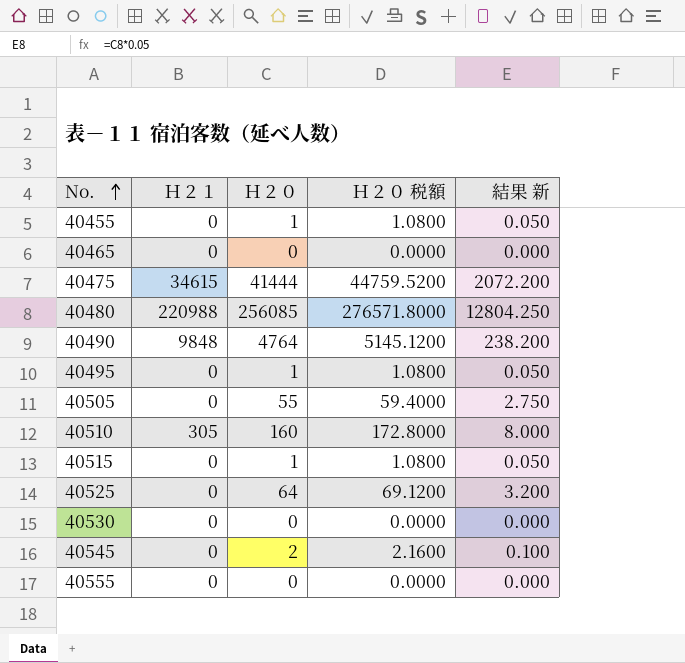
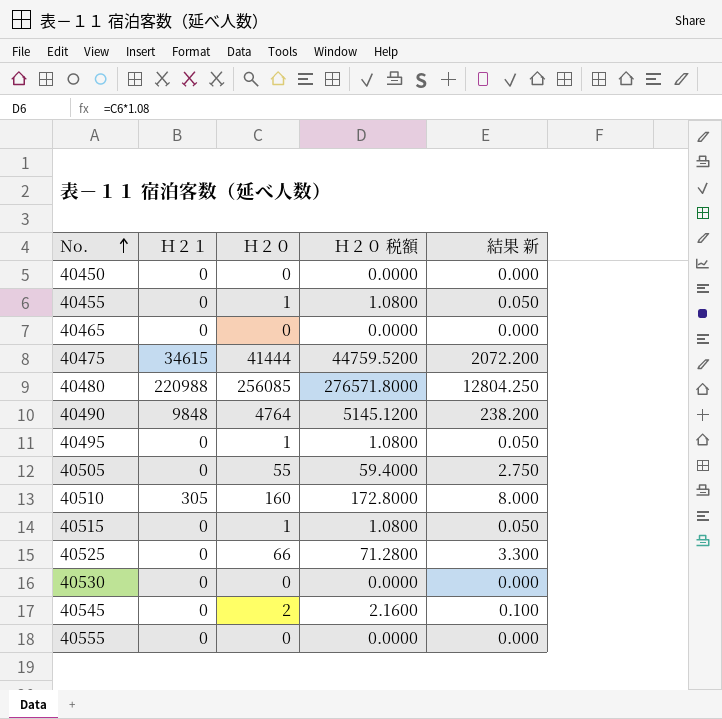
row 40450: none -> 0 | 0 | 0.0000 | 0.000
40525 | Ｈ２０: 64 -> 66
40525 | Ｈ２０ 税額: 69.1200 -> 71.2800
40525 | 結果 新: 3.200 -> 3.300

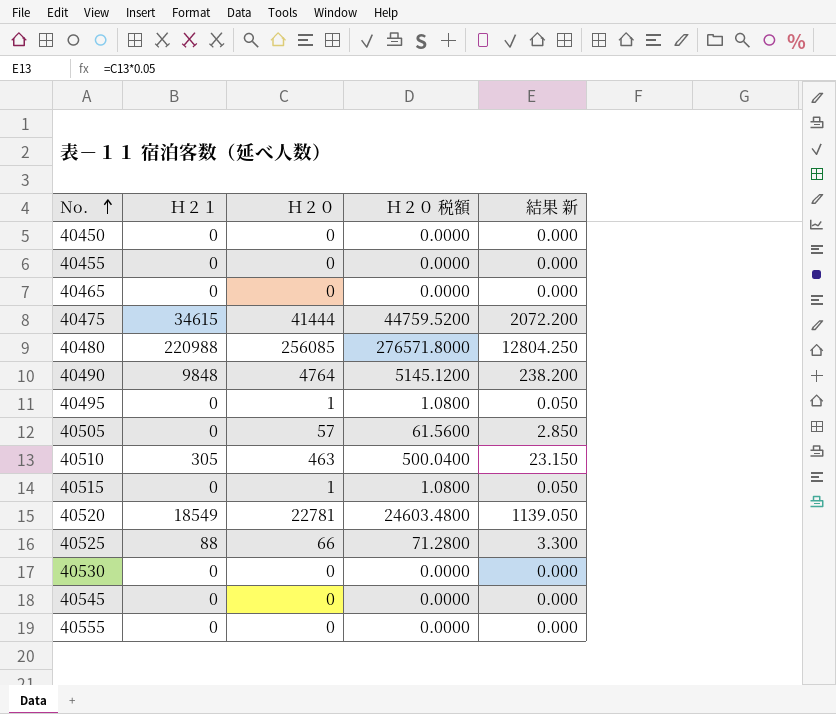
40455 | Ｈ２０: 1 -> 0
40455 | Ｈ２０ 税額: 1.0800 -> 0.0000
40455 | 結果 新: 0.050 -> 0.000
40505 | Ｈ２０: 55 -> 57
40505 | Ｈ２０ 税額: 59.4000 -> 61.5600
40505 | 結果 新: 2.750 -> 2.850
40510 | Ｈ２０: 160 -> 463
40510 | Ｈ２０ 税額: 172.8000 -> 500.0400
40510 | 結果 新: 8.000 -> 23.150
row 40520: none -> 18549 | 22781 | 24603.4800 | 1139.050
40525 | Ｈ２１: 0 -> 88
40545 | Ｈ２０: 2 -> 0
40545 | Ｈ２０ 税額: 2.1600 -> 0.0000
40545 | 結果 新: 0.100 -> 0.000

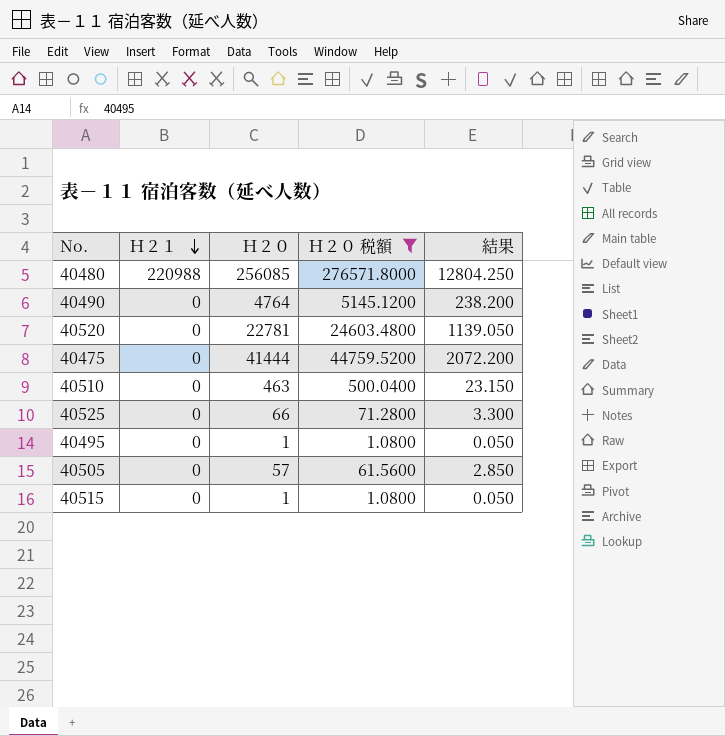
filter: none -> Ｈ２０ 税額 != 0.0000
row order: No. ascending -> Ｈ２１ descending
column name: 結果 新 -> 結果
40490 | Ｈ２１: 9848 -> 0
40520 | Ｈ２１: 18549 -> 0
40475 | Ｈ２１: 34615 -> 0
40510 | Ｈ２１: 305 -> 0
40525 | Ｈ２１: 88 -> 0

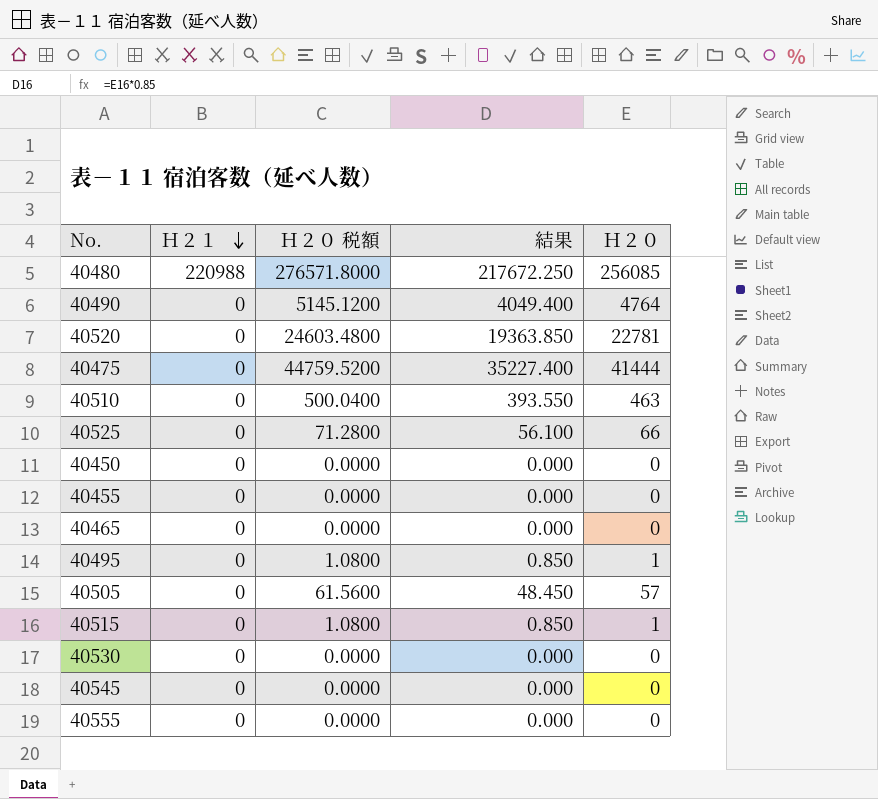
filter: Ｈ２０ 税額 != 0.0000 -> none
column 結果 | formula: [Ｈ２０] * 0.05 -> [Ｈ２０] * 0.85
column Ｈ２０ | position: 3 -> 5

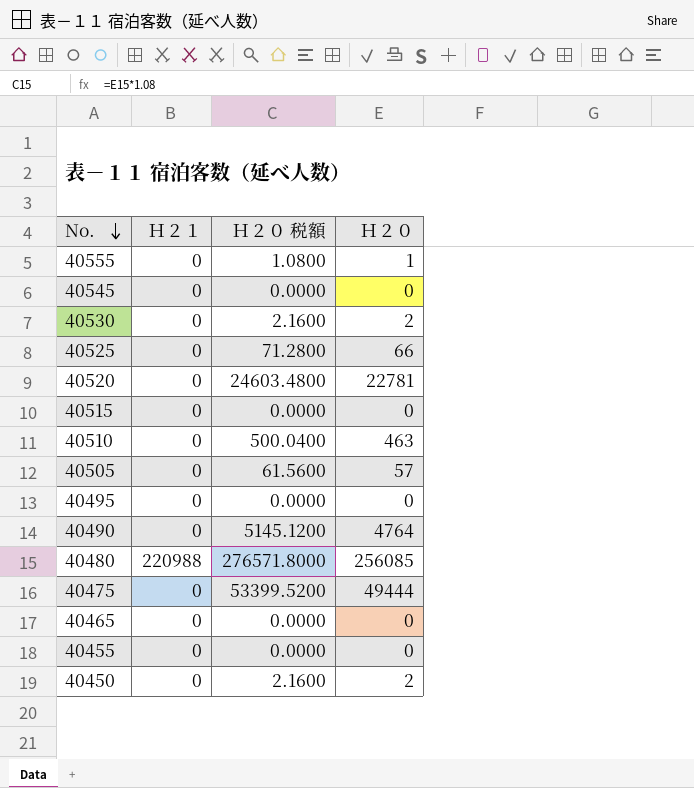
row order: Ｈ２１ descending -> No. descending
column 結果 | formula: [Ｈ２０] * 0.85 -> none
40555 | Ｈ２０ 税額: 0.0000 -> 1.0800
40555 | Ｈ２０: 0 -> 1
40530 | Ｈ２０ 税額: 0.0000 -> 2.1600
40530 | Ｈ２０: 0 -> 2
40515 | Ｈ２０ 税額: 1.0800 -> 0.0000
40515 | Ｈ２０: 1 -> 0
40495 | Ｈ２０ 税額: 1.0800 -> 0.0000
40495 | Ｈ２０: 1 -> 0
40475 | Ｈ２０ 税額: 44759.5200 -> 53399.5200
40475 | Ｈ２０: 41444 -> 49444
40450 | Ｈ２０ 税額: 0.0000 -> 2.1600
40450 | Ｈ２０: 0 -> 2

